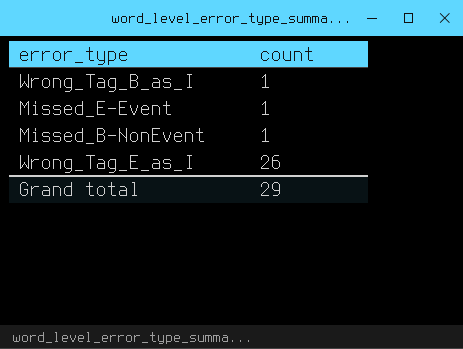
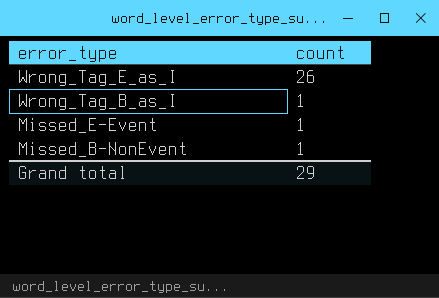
row order: count ascending -> error_type descending

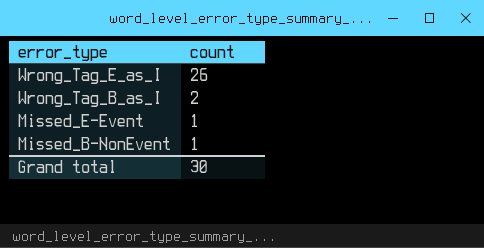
Wrong_Tag_B_as_I | count: 1 -> 2
Grand total | count: 29 -> 30

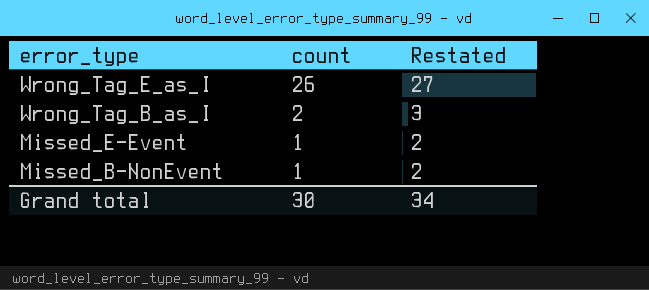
column Restated | formula: none -> [count] + 1

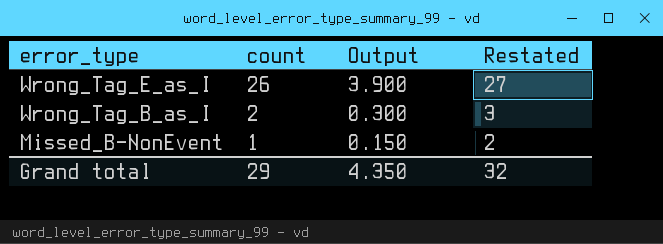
column Output | formula: none -> [count] * 0.15
row Missed_E-Event: 1 | 2 -> none
Grand total | count: 30 -> 29
Grand total | Restated: 34 -> 32

